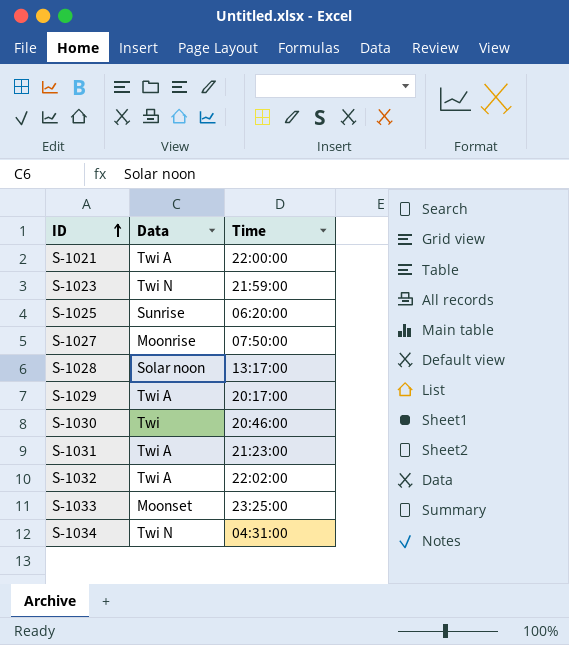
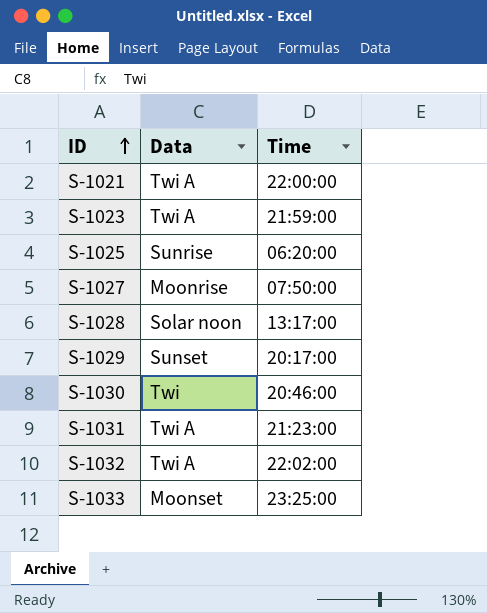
row S-1034: Twi N | 04:31:00 -> none
S-1023 | Data: Twi N -> Twi A
S-1029 | Data: Twi A -> Sunset

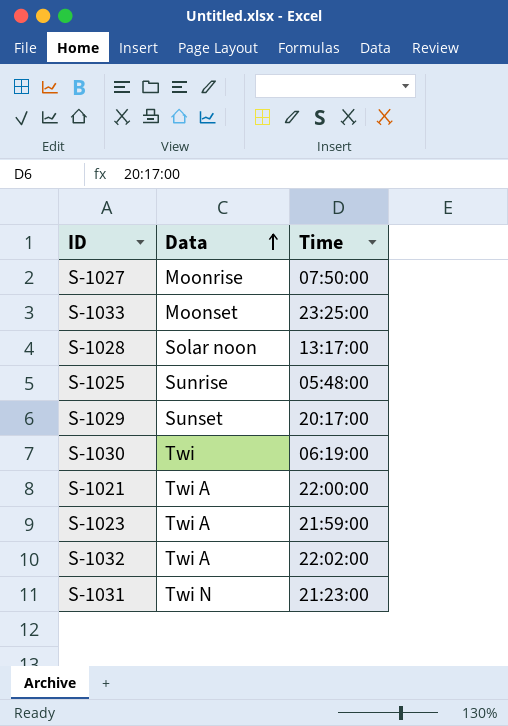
row order: ID ascending -> Data ascending
S-1025 | Time: 06:20:00 -> 05:48:00
S-1030 | Time: 20:46:00 -> 06:19:00
S-1031 | Data: Twi A -> Twi N

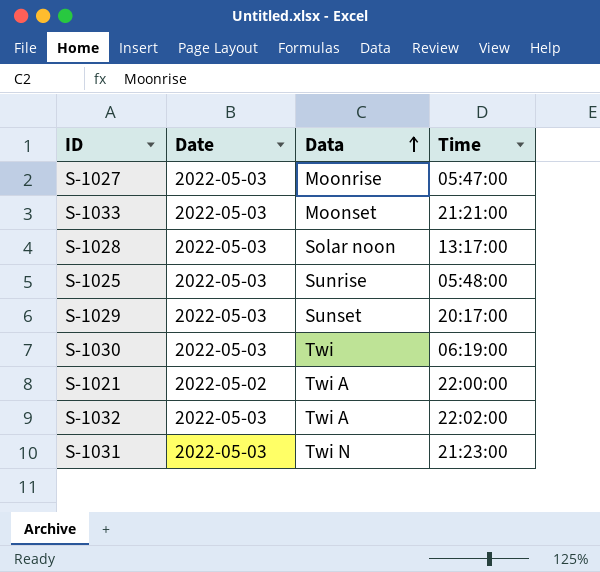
column Date | position: none -> 2
row S-1023: Twi A | 21:59:00 -> none
S-1027 | Time: 07:50:00 -> 05:47:00
S-1033 | Time: 23:25:00 -> 21:21:00

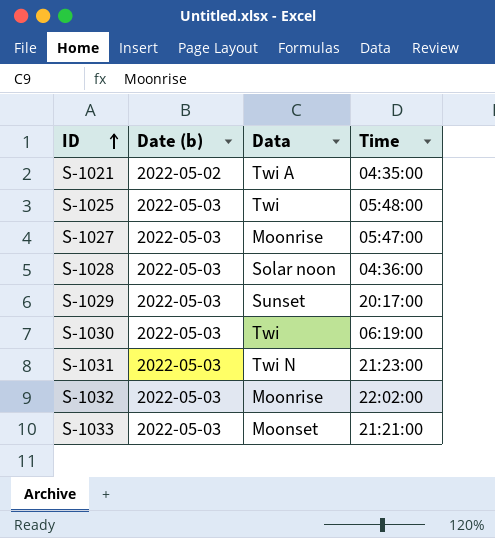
row order: Data ascending -> ID ascending
column name: Date -> Date (b)
S-1021 | Time: 22:00:00 -> 04:35:00
S-1025 | Data: Sunrise -> Twi
S-1028 | Time: 13:17:00 -> 04:36:00
S-1032 | Data: Twi A -> Moonrise

